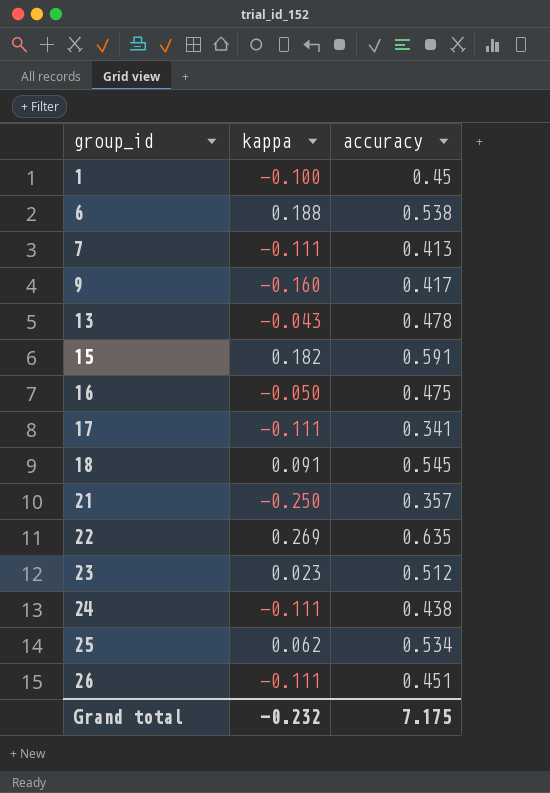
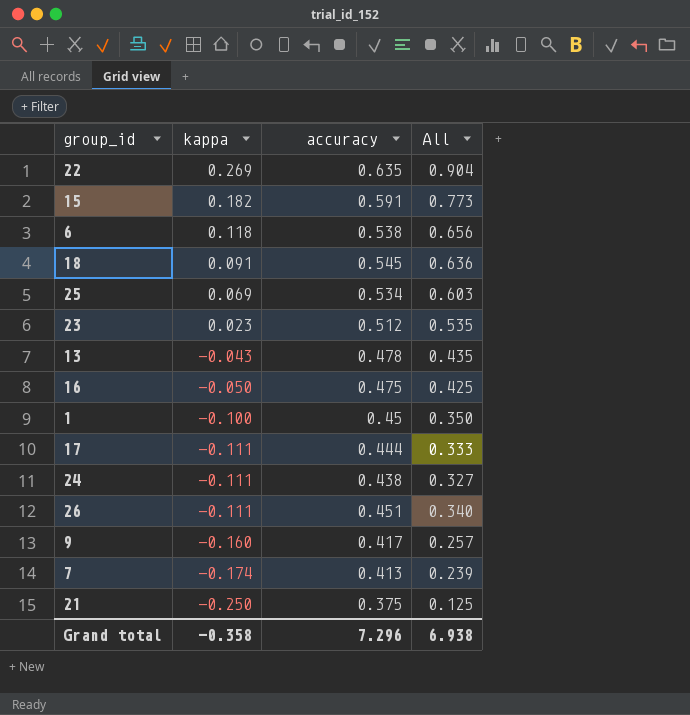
row order: group_id ascending -> kappa descending
column All | formula: none -> [kappa] + [accuracy]
6 | kappa: 0.188 -> 0.118
25 | kappa: 0.062 -> 0.069
17 | accuracy: 0.341 -> 0.444
7 | kappa: -0.111 -> -0.174
21 | accuracy: 0.357 -> 0.375
Grand total | kappa: -0.232 -> -0.358
Grand total | accuracy: 7.175 -> 7.296

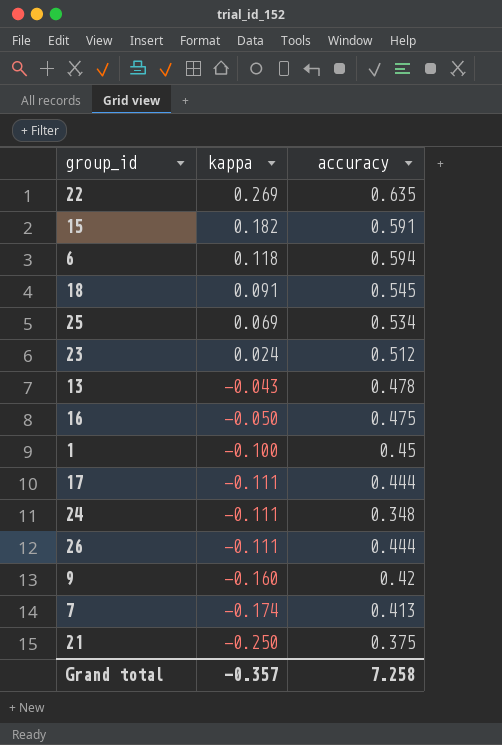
column All | formula: [kappa] + [accuracy] -> none
6 | accuracy: 0.538 -> 0.594
23 | kappa: 0.023 -> 0.024
24 | accuracy: 0.438 -> 0.348
26 | accuracy: 0.451 -> 0.444
9 | accuracy: 0.417 -> 0.42
Grand total | kappa: -0.358 -> -0.357
Grand total | accuracy: 7.296 -> 7.258

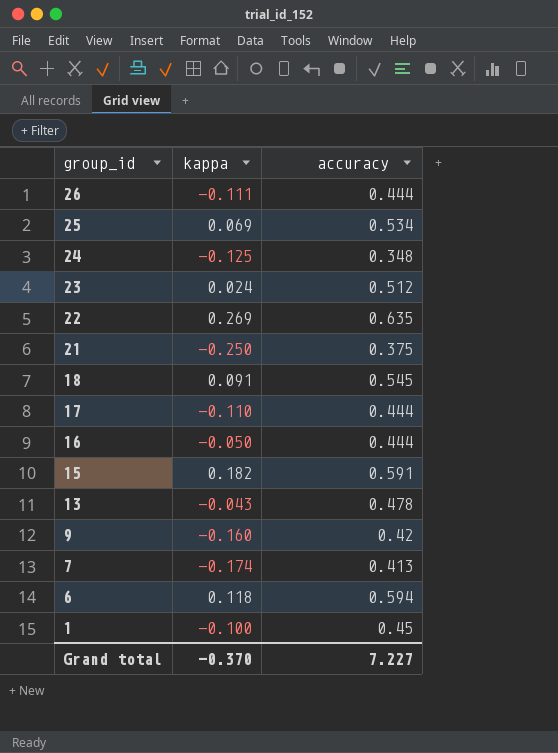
row order: kappa descending -> group_id descending
24 | kappa: -0.111 -> -0.125
17 | kappa: -0.111 -> -0.110
16 | accuracy: 0.475 -> 0.444
Grand total | kappa: -0.357 -> -0.370
Grand total | accuracy: 7.258 -> 7.227

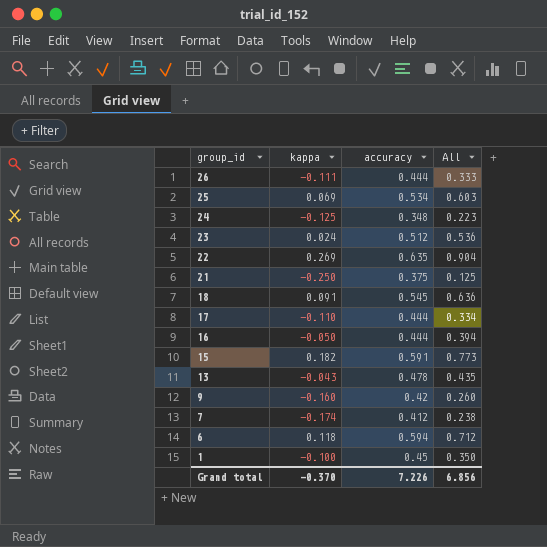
column All | formula: none -> [kappa] + [accuracy]
7 | accuracy: 0.413 -> 0.412
Grand total | accuracy: 7.227 -> 7.226

